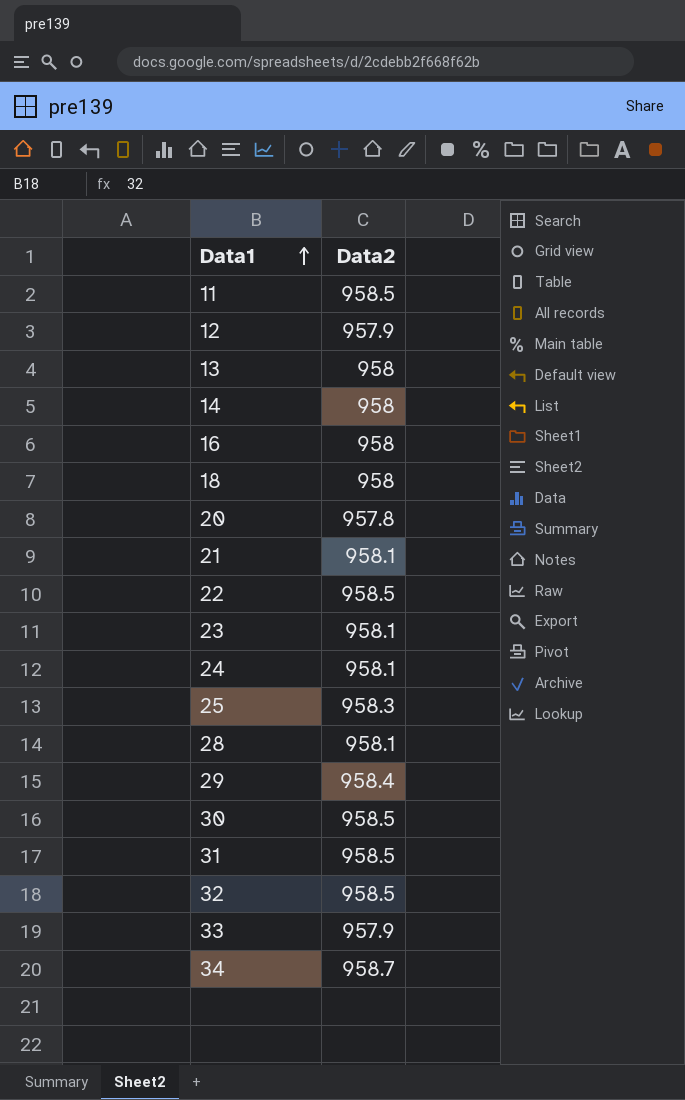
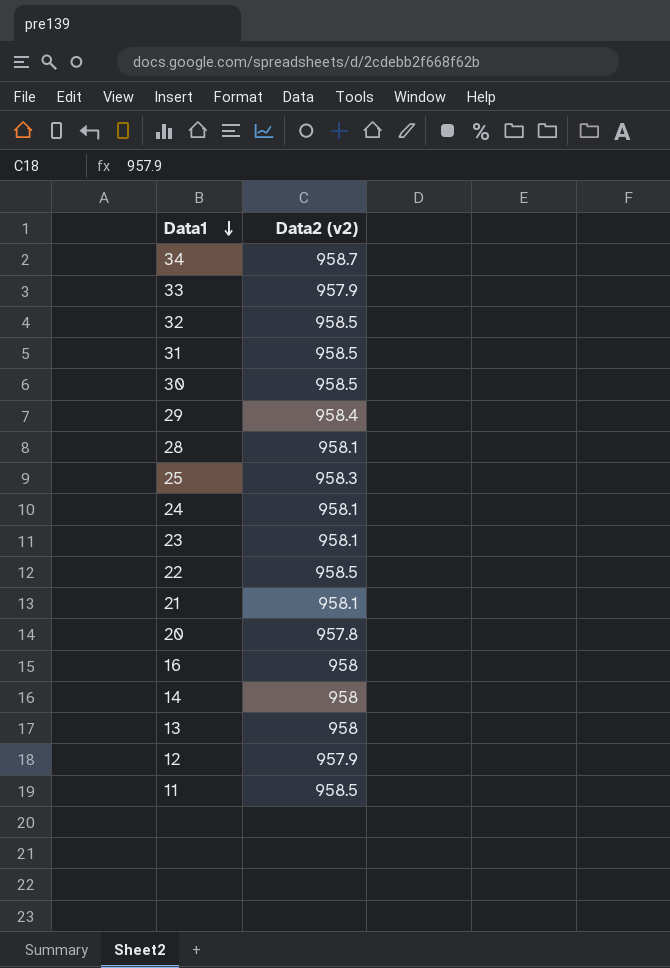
row order: Data1 ascending -> Data1 descending
column name: Data2 -> Data2 (v2)
row 18: 958 -> none

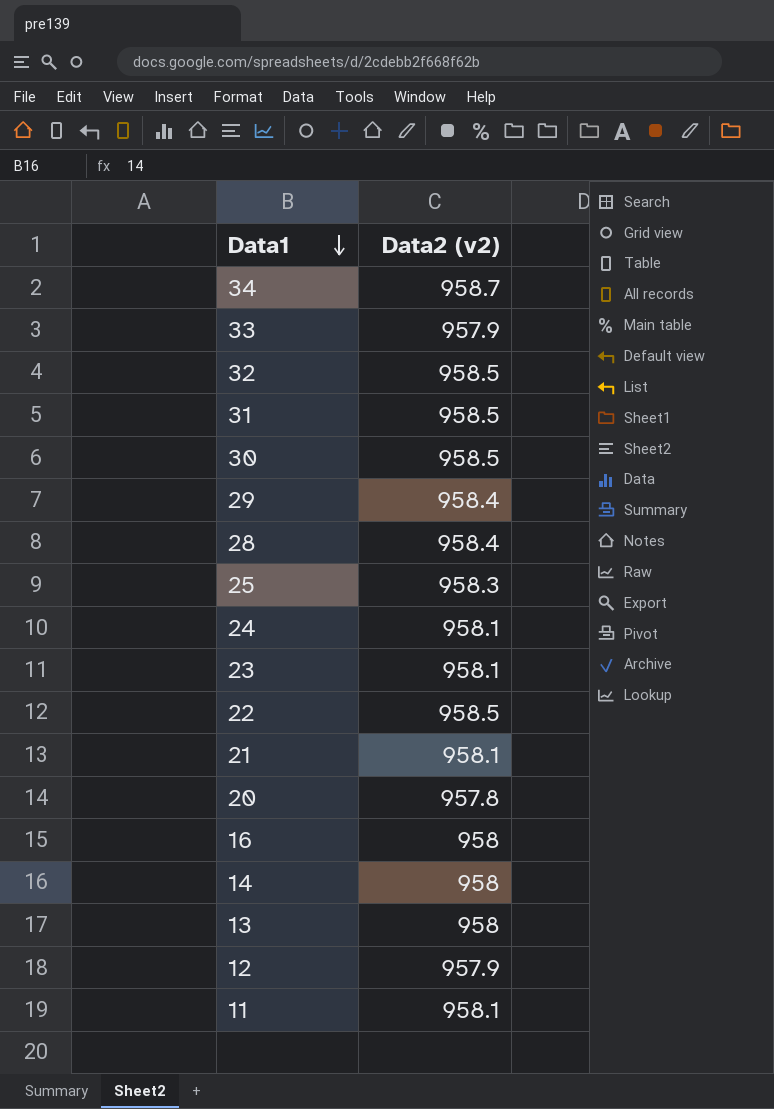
28 | Data2 (v2): 958.1 -> 958.4
11 | Data2 (v2): 958.5 -> 958.1

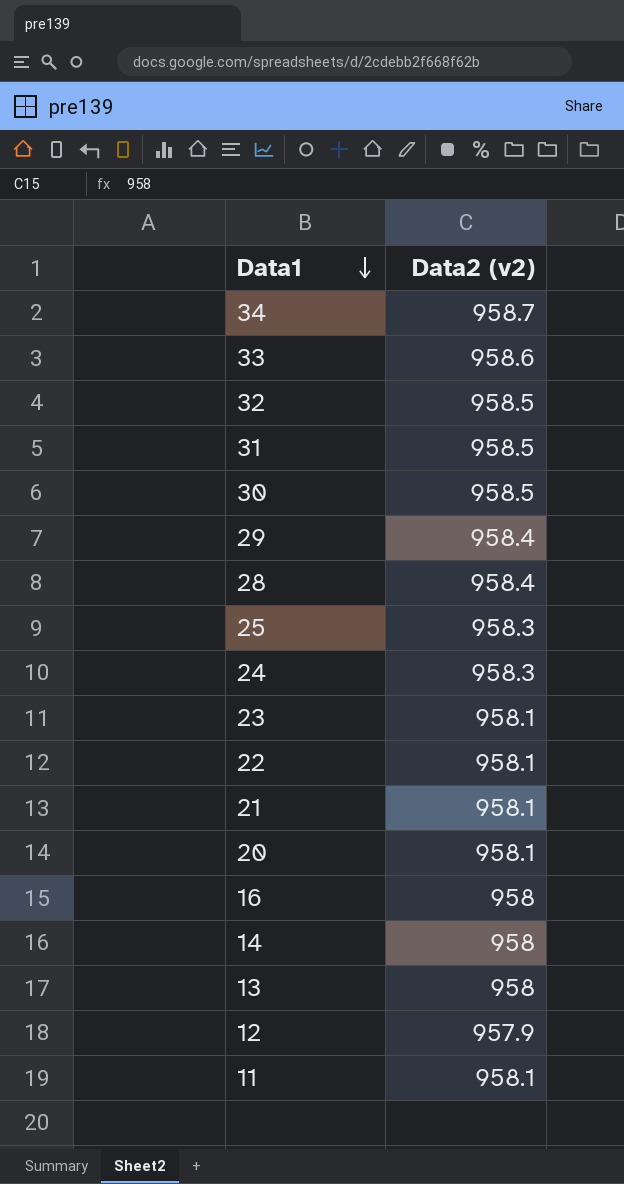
33 | Data2 (v2): 957.9 -> 958.6
24 | Data2 (v2): 958.1 -> 958.3
22 | Data2 (v2): 958.5 -> 958.1
20 | Data2 (v2): 957.8 -> 958.1

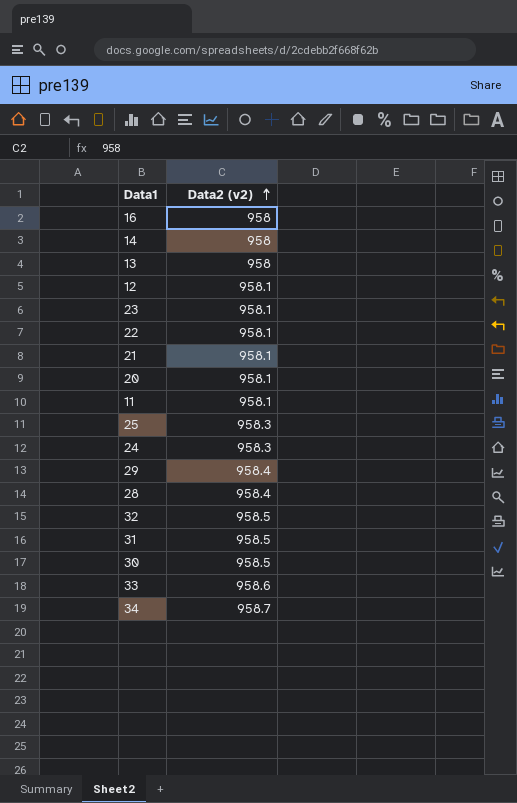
row order: Data1 descending -> Data2 (v2) ascending
12 | Data2 (v2): 957.9 -> 958.1

